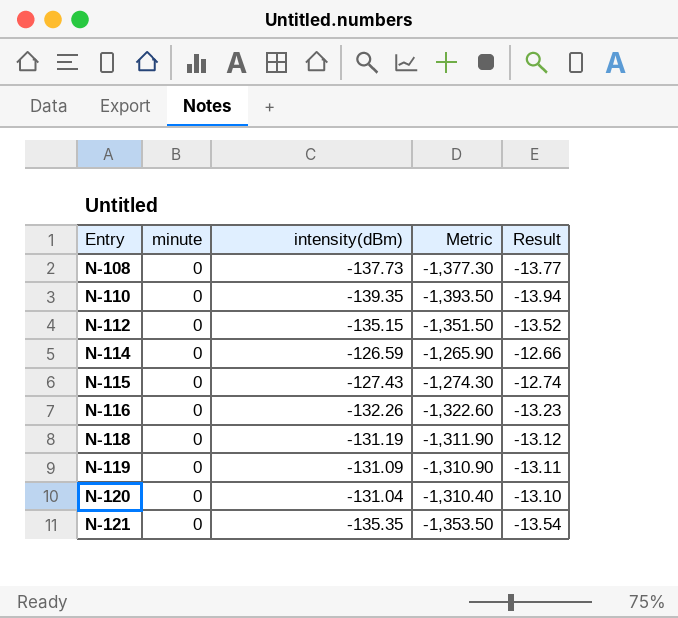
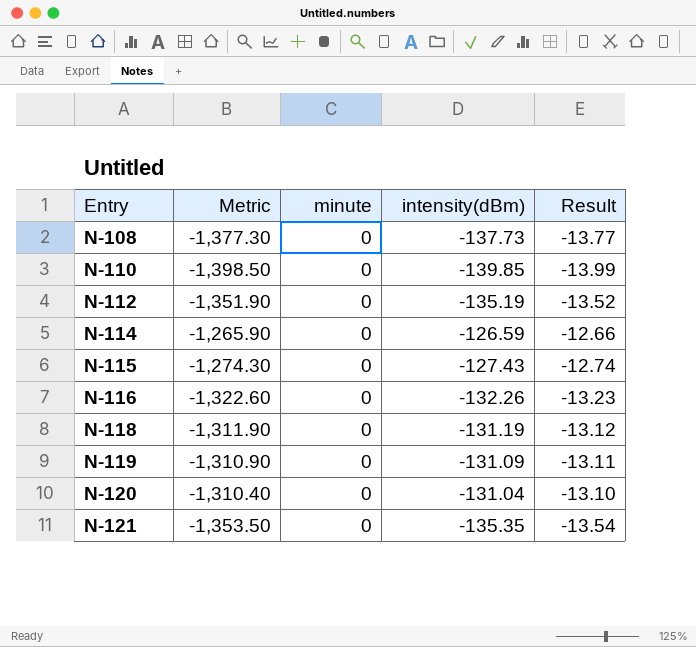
column Metric | position: 4 -> 2
N-110 | Metric: -1,393.50 -> -1,398.50
N-110 | intensity(dBm): -139.35 -> -139.85
N-110 | Result: -13.94 -> -13.99
N-112 | Metric: -1,351.50 -> -1,351.90
N-112 | intensity(dBm): -135.15 -> -135.19

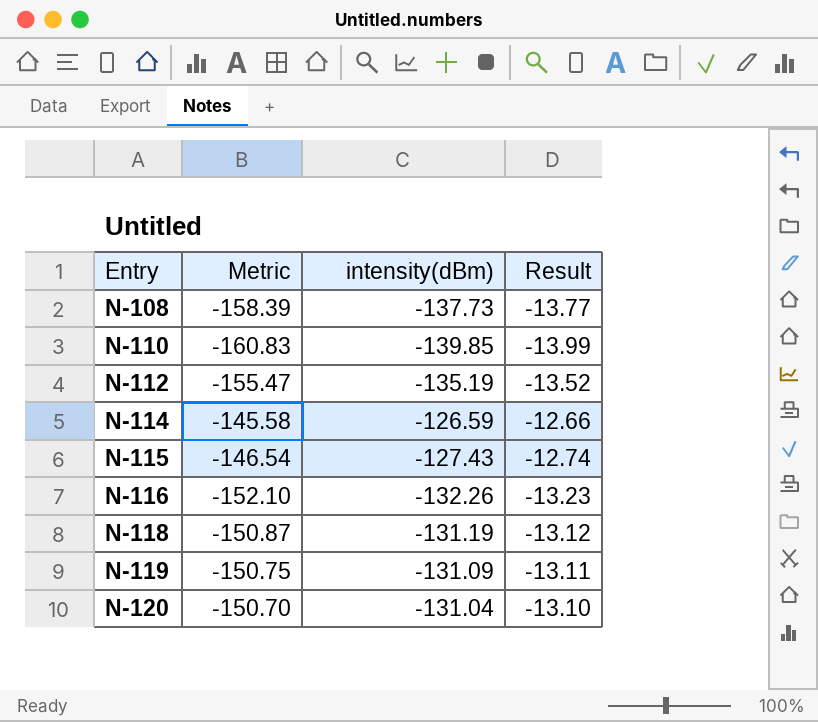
column minute | position: 3 -> none
column Metric | formula: [intensity(dBm)] * 10 -> [intensity(dBm)] * 1.15
row N-121: -1,353.50 | 0 | -135.35 | -13.54 -> none

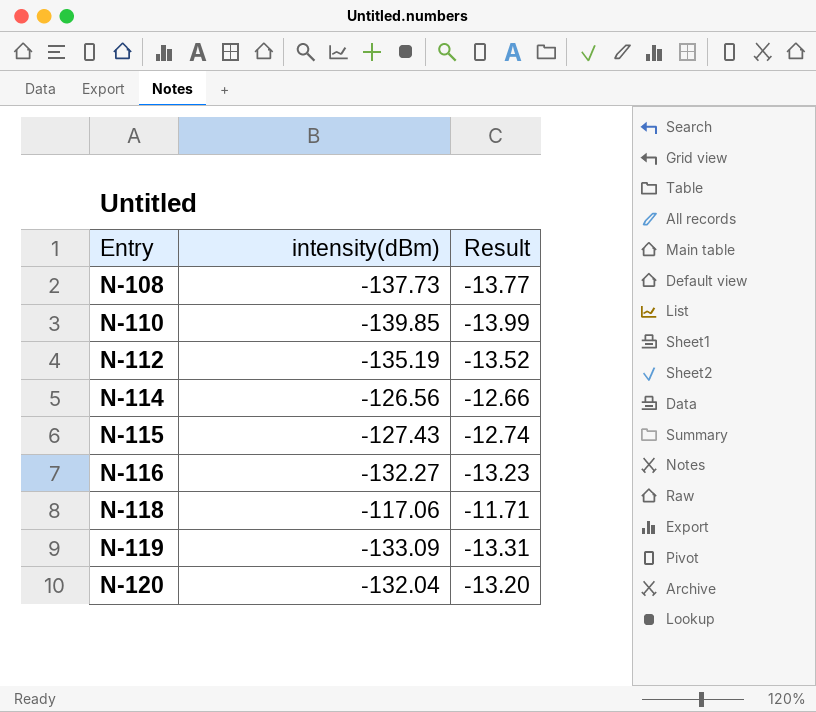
column Metric | formula: [intensity(dBm)] * 1.15 -> none
N-114 | intensity(dBm): -126.59 -> -126.56
N-116 | intensity(dBm): -132.26 -> -132.27
N-118 | intensity(dBm): -131.19 -> -117.06
N-118 | Result: -13.12 -> -11.71
N-119 | intensity(dBm): -131.09 -> -133.09
N-119 | Result: -13.11 -> -13.31
N-120 | intensity(dBm): -131.04 -> -132.04
N-120 | Result: -13.10 -> -13.20

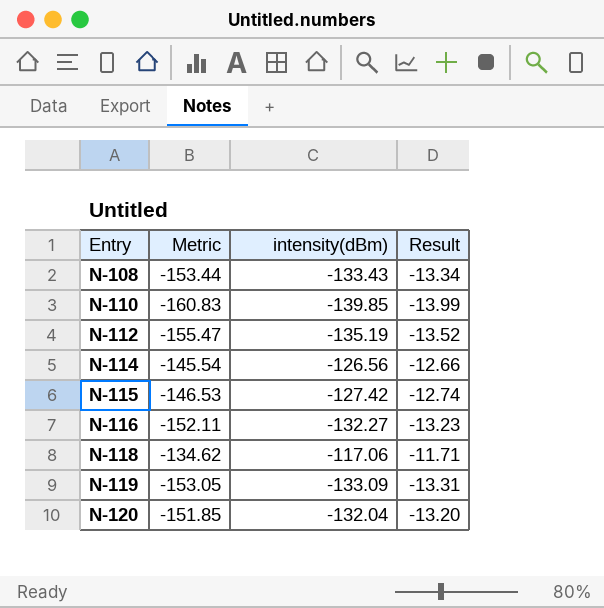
column Metric | formula: none -> [intensity(dBm)] * 1.15
N-108 | intensity(dBm): -137.73 -> -133.43
N-108 | Result: -13.77 -> -13.34
N-115 | intensity(dBm): -127.43 -> -127.42

